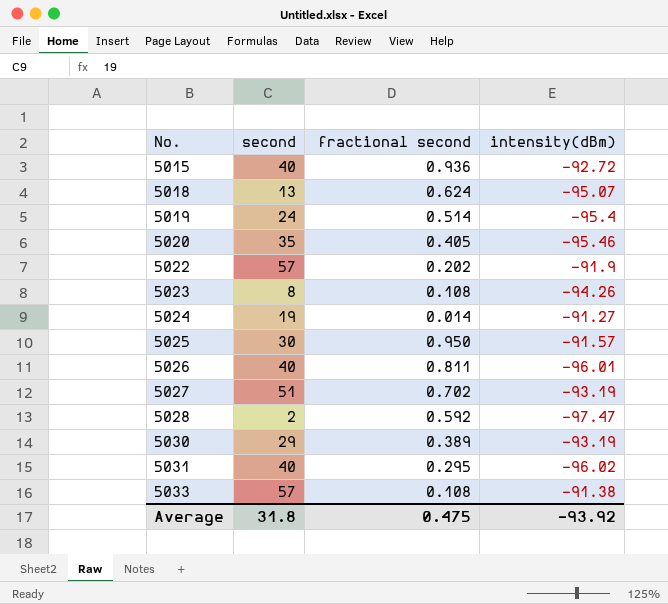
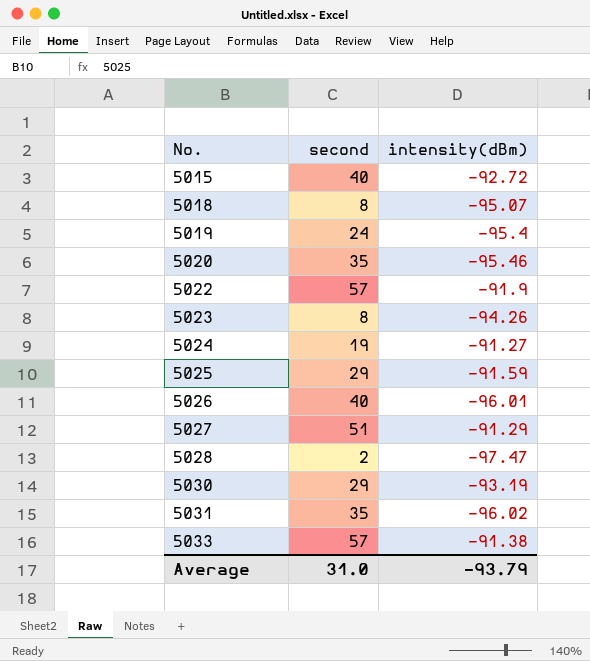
column fractional second | position: 3 -> none
5018 | second: 13 -> 8
5025 | second: 30 -> 29
5025 | intensity(dBm): -91.57 -> -91.59
5027 | intensity(dBm): -93.19 -> -91.29
5031 | second: 40 -> 35
Average | second: 31.8 -> 31.0
Average | intensity(dBm): -93.92 -> -93.79

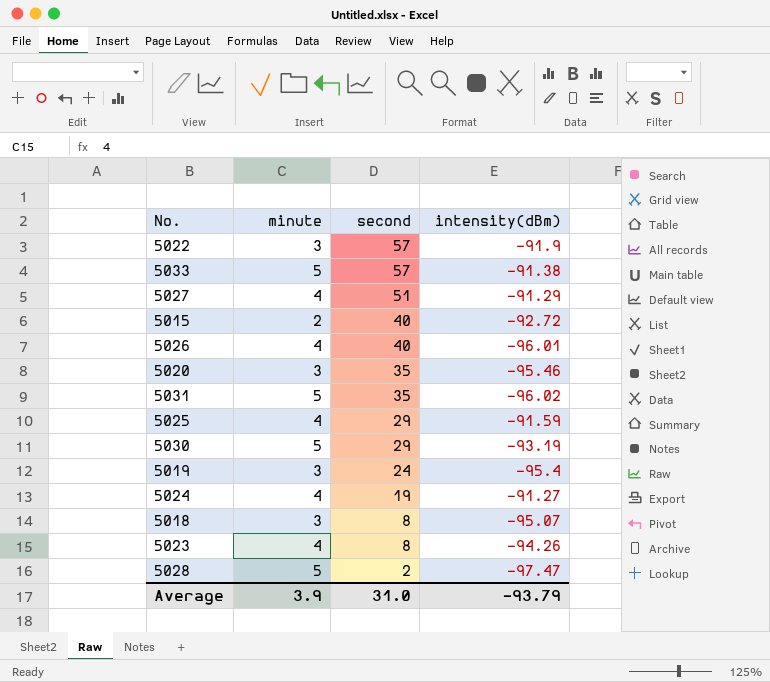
row order: No. ascending -> second descending
column minute | position: none -> 2

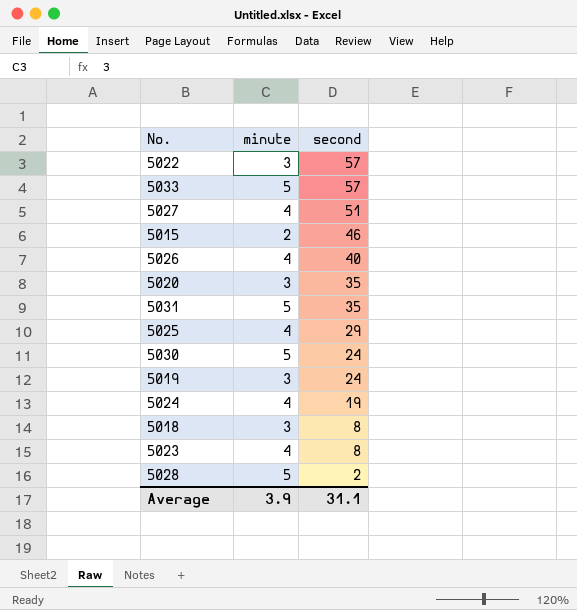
column intensity(dBm) | position: 4 -> none
5015 | second: 40 -> 46
5030 | second: 29 -> 24
Average | second: 31.0 -> 31.1

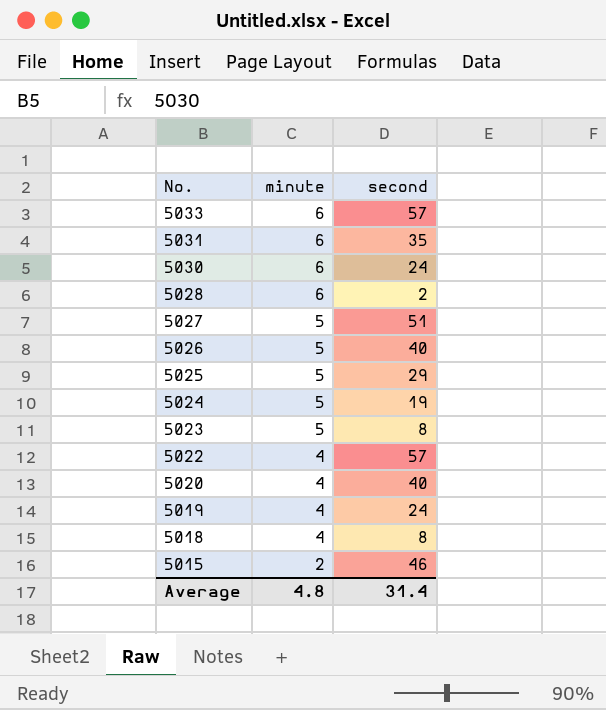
row order: second descending -> No. descending
5033 | minute: 5 -> 6
5031 | minute: 5 -> 6
5030 | minute: 5 -> 6
5028 | minute: 5 -> 6
5027 | minute: 4 -> 5
5026 | minute: 4 -> 5
5025 | minute: 4 -> 5
5024 | minute: 4 -> 5
5023 | minute: 4 -> 5
5022 | minute: 3 -> 4
5020 | minute: 3 -> 4
5020 | second: 35 -> 40
5019 | minute: 3 -> 4
5018 | minute: 3 -> 4
Average | minute: 3.9 -> 4.8
Average | second: 31.1 -> 31.4

